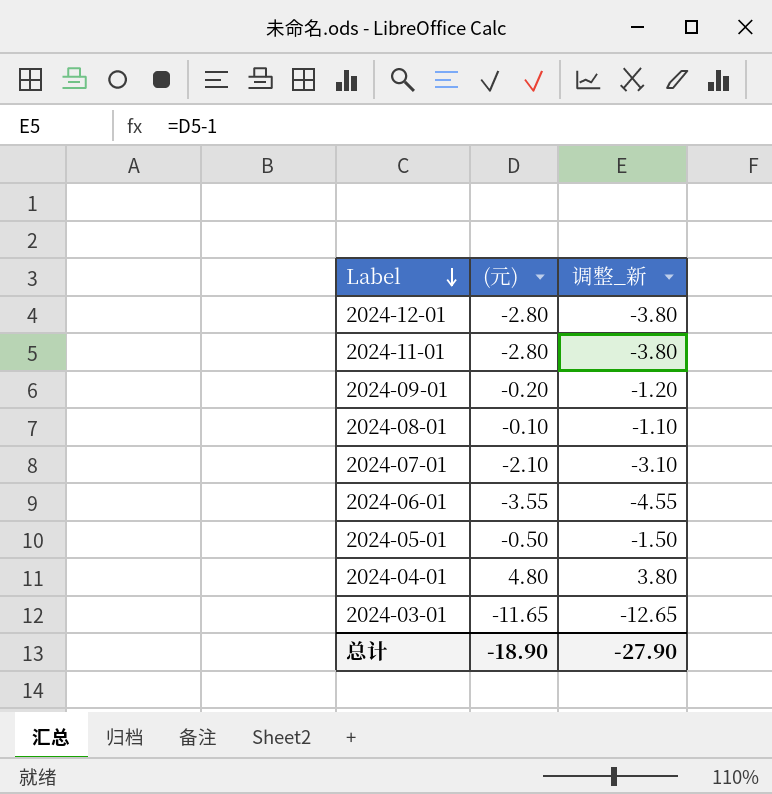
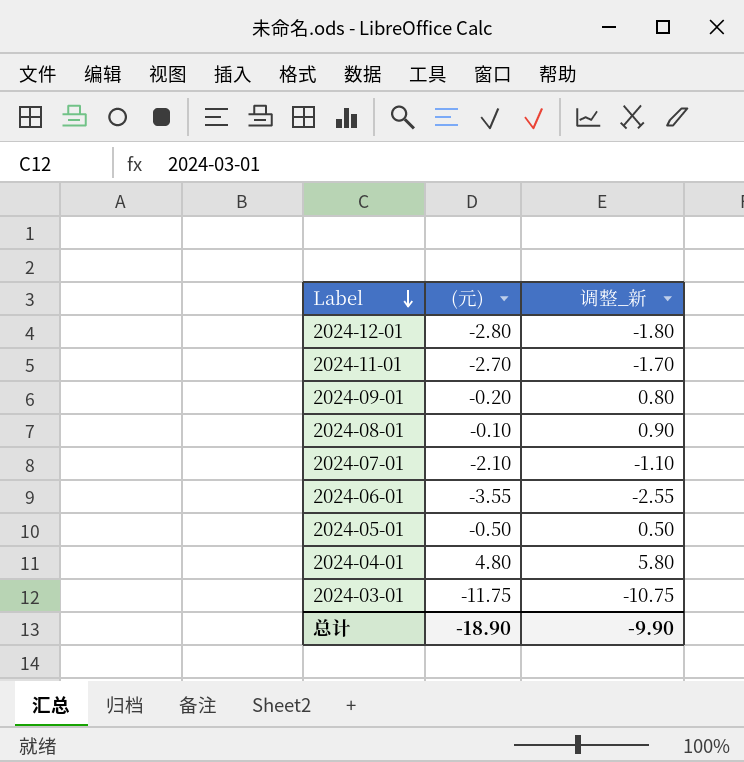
column 调整_新 | formula: [(元)] - 1 -> [(元)] + 1
2024-11-01 | (元): -2.80 -> -2.70
2024-03-01 | (元): -11.65 -> -11.75
总计 | 调整_新: -27.90 -> -9.90

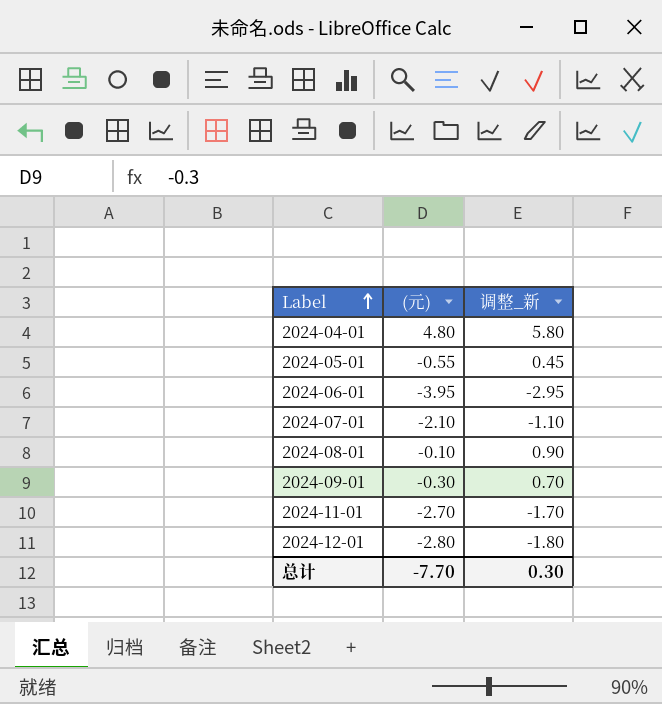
row order: Label descending -> Label ascending
row 2024-03-01: -11.75 | -10.75 -> none
2024-05-01 | (元): -0.50 -> -0.55
2024-05-01 | 调整_新: 0.50 -> 0.45
2024-06-01 | (元): -3.55 -> -3.95
2024-06-01 | 调整_新: -2.55 -> -2.95
2024-09-01 | (元): -0.20 -> -0.30
2024-09-01 | 调整_新: 0.80 -> 0.70
总计 | (元): -18.90 -> -7.70
总计 | 调整_新: -9.90 -> 0.30

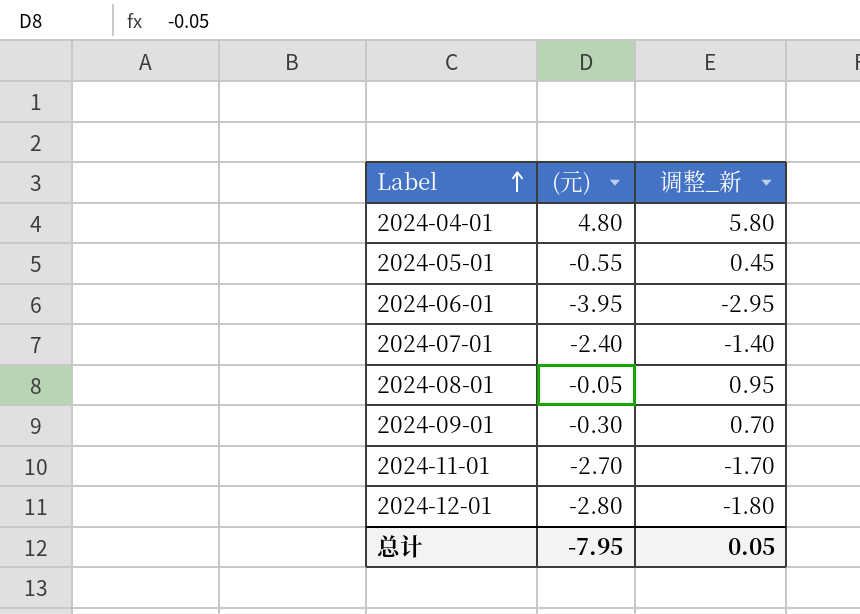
2024-07-01 | (元): -2.10 -> -2.40
2024-07-01 | 调整_新: -1.10 -> -1.40
2024-08-01 | (元): -0.10 -> -0.05
2024-08-01 | 调整_新: 0.90 -> 0.95
总计 | (元): -7.70 -> -7.95
总计 | 调整_新: 0.30 -> 0.05

